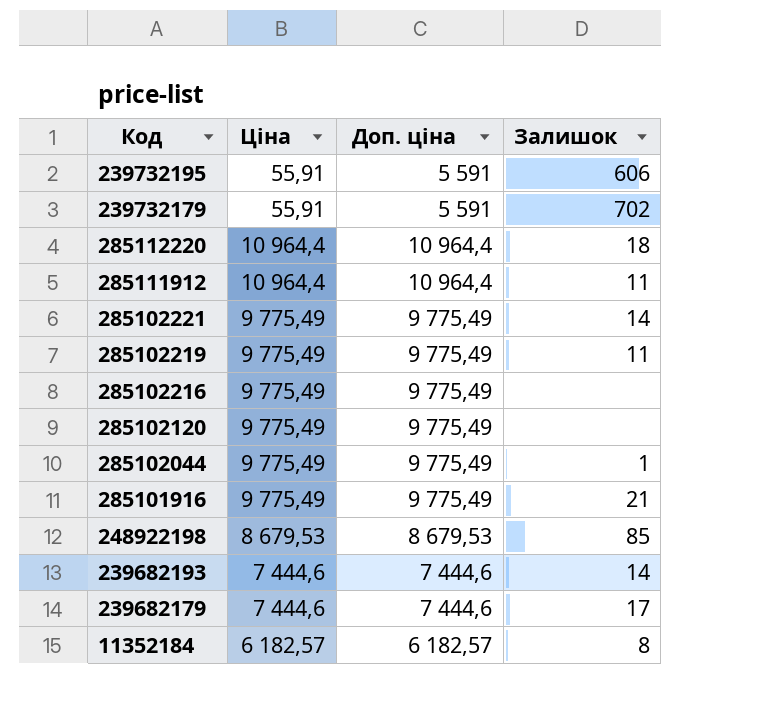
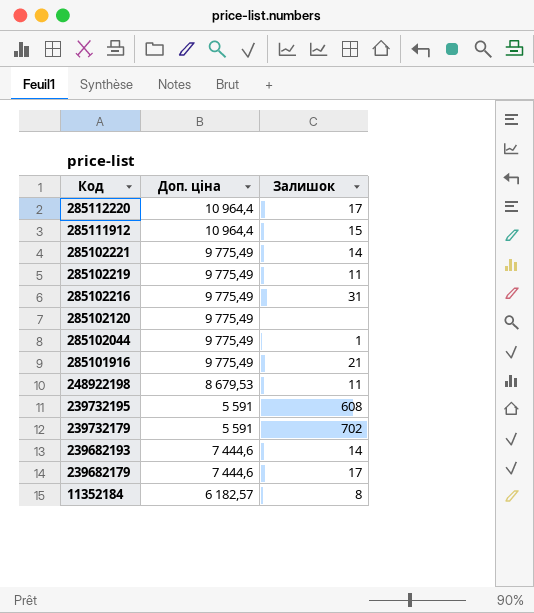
row order: none -> Код descending
column Ціна | position: 2 -> none
285112220 | Залишок: 18 -> 17
285111912 | Залишок: 11 -> 15
285102216 | Залишок: none -> 31
248922198 | Залишок: 85 -> 11
239732195 | Залишок: 606 -> 608

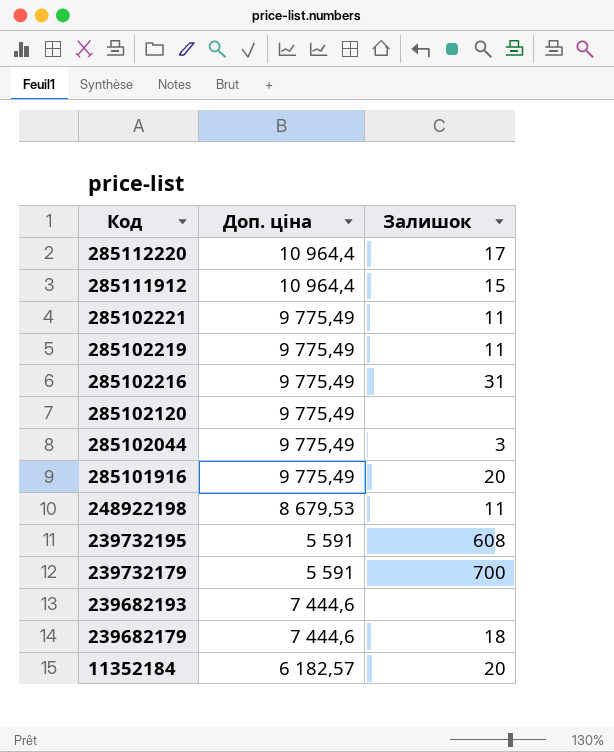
285102221 | Залишок: 14 -> 11
285102044 | Залишок: 1 -> 3
285101916 | Залишок: 21 -> 20
239732179 | Залишок: 702 -> 700
239682193 | Залишок: 14 -> none
239682179 | Залишок: 17 -> 18
11352184 | Залишок: 8 -> 20

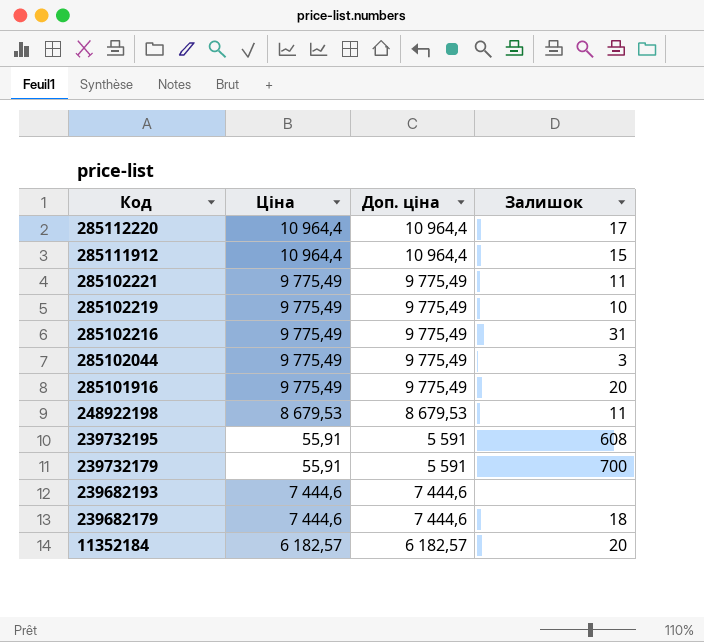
column Ціна | position: none -> 2
row 285102120: 9 775,49 | none -> none
285102219 | Залишок: 11 -> 10

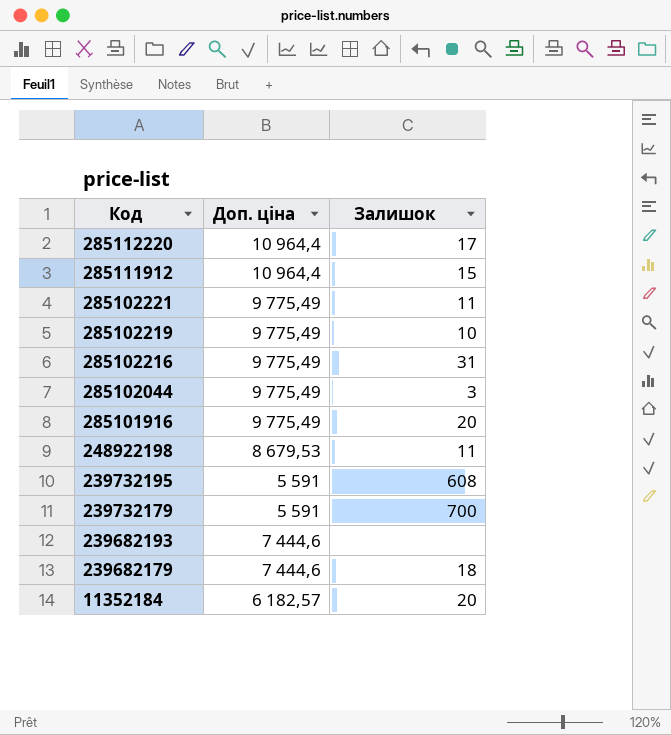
column Ціна | position: 2 -> none

